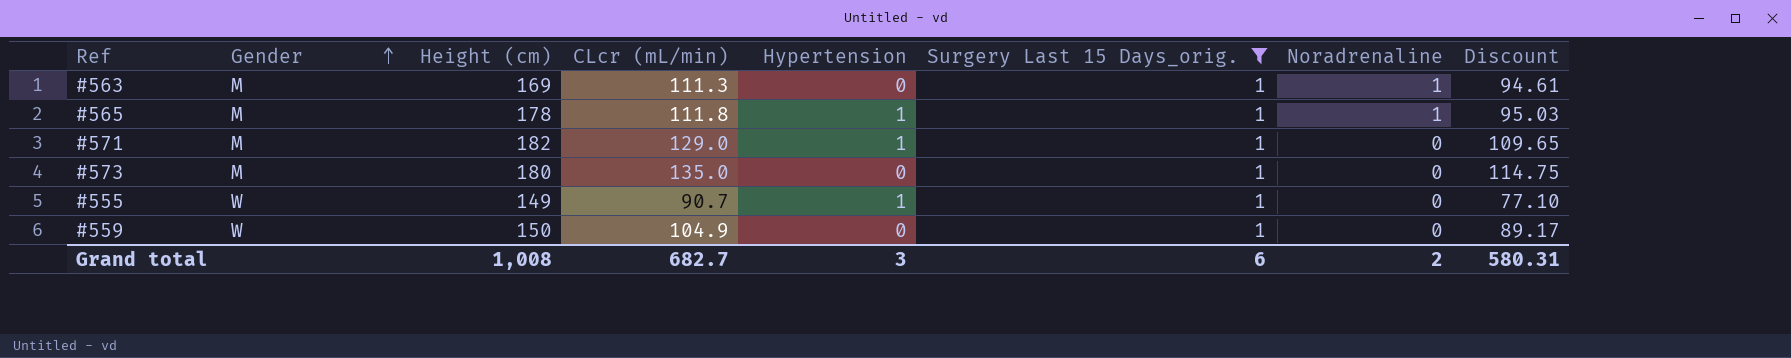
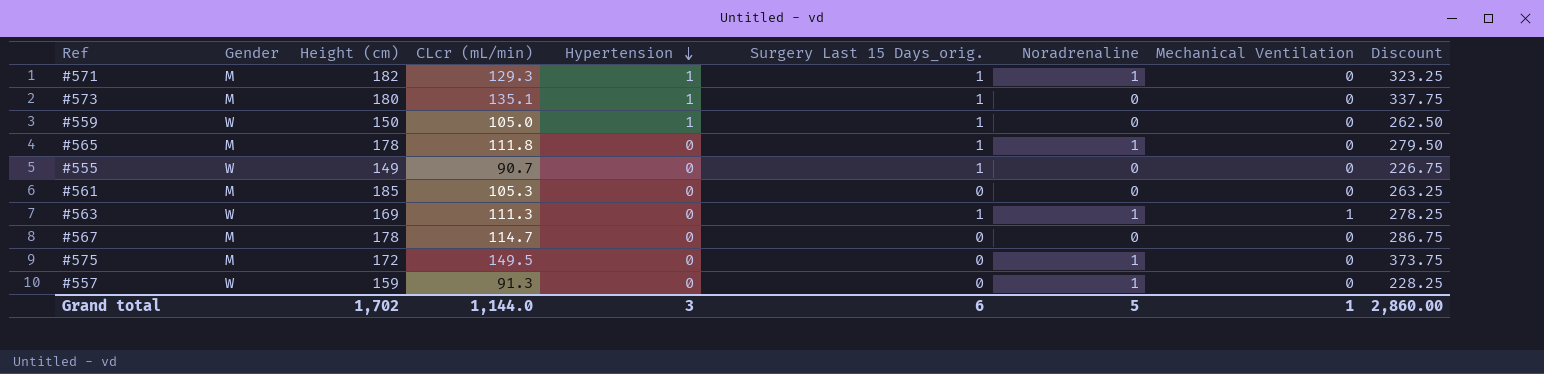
filter: Surgery Last 15 Days_orig. = 1 -> none
row order: Gender ascending -> Hypertension descending
column Mechanical Ventilation | position: none -> 8
column Discount | formula: [CLcr (mL/min)] * 0.85 -> [CLcr (mL/min)] * 2.5
#571 | CLcr (mL/min): 129.0 -> 129.3
#571 | Noradrenaline: 0 -> 1
#573 | CLcr (mL/min): 135.0 -> 135.1
#573 | Hypertension: 0 -> 1
#559 | CLcr (mL/min): 104.9 -> 105.0
#559 | Hypertension: 0 -> 1
#565 | Hypertension: 1 -> 0
#555 | Hypertension: 1 -> 0
#563 | Gender: M -> W
Grand total | Height (cm): 1,008 -> 1,702
Grand total | CLcr (mL/min): 682.7 -> 1,144.0
Grand total | Noradrenaline: 2 -> 5
Grand total | Discount: 580.31 -> 2,860.00

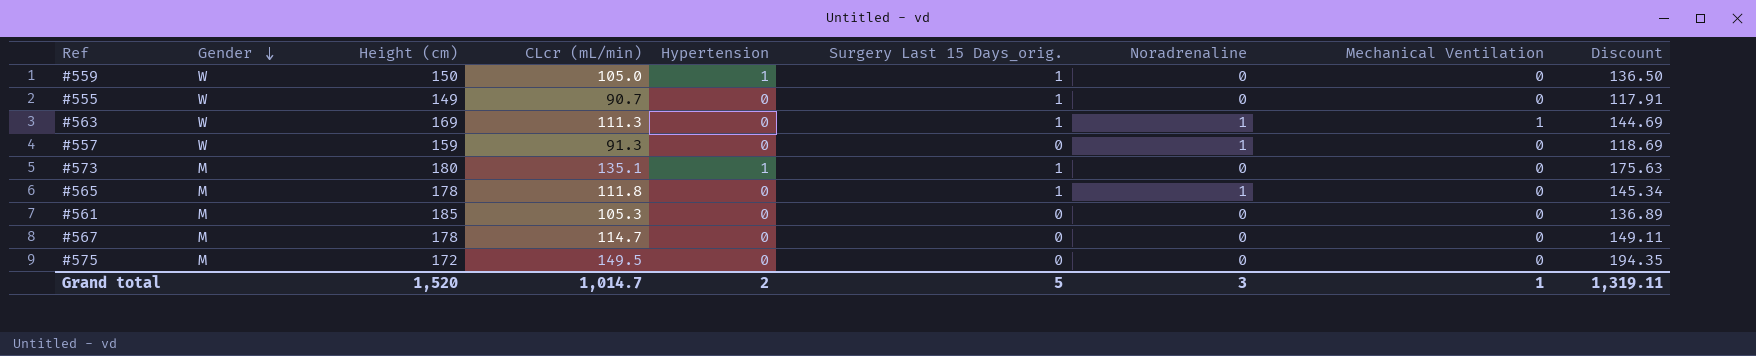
row order: Hypertension descending -> Gender descending
column Discount | formula: [CLcr (mL/min)] * 2.5 -> [CLcr (mL/min)] * 1.3
row #571: M | 182 | 129.3 | 1 | 1 | 1 | 0 | 323.25 -> none
#575 | Noradrenaline: 1 -> 0
Grand total | Height (cm): 1,702 -> 1,520
Grand total | CLcr (mL/min): 1,144.0 -> 1,014.7
Grand total | Hypertension: 3 -> 2
Grand total | Surgery Last 15 Days_orig.: 6 -> 5
Grand total | Noradrenaline: 5 -> 3
Grand total | Discount: 2,860.00 -> 1,319.11

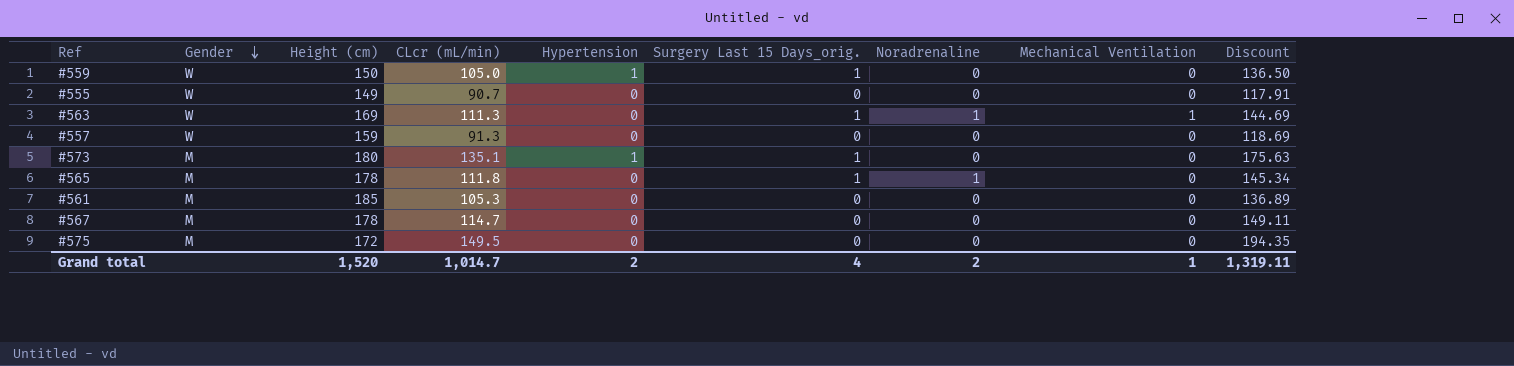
#555 | Surgery Last 15 Days_orig.: 1 -> 0
#557 | Noradrenaline: 1 -> 0
Grand total | Surgery Last 15 Days_orig.: 5 -> 4
Grand total | Noradrenaline: 3 -> 2

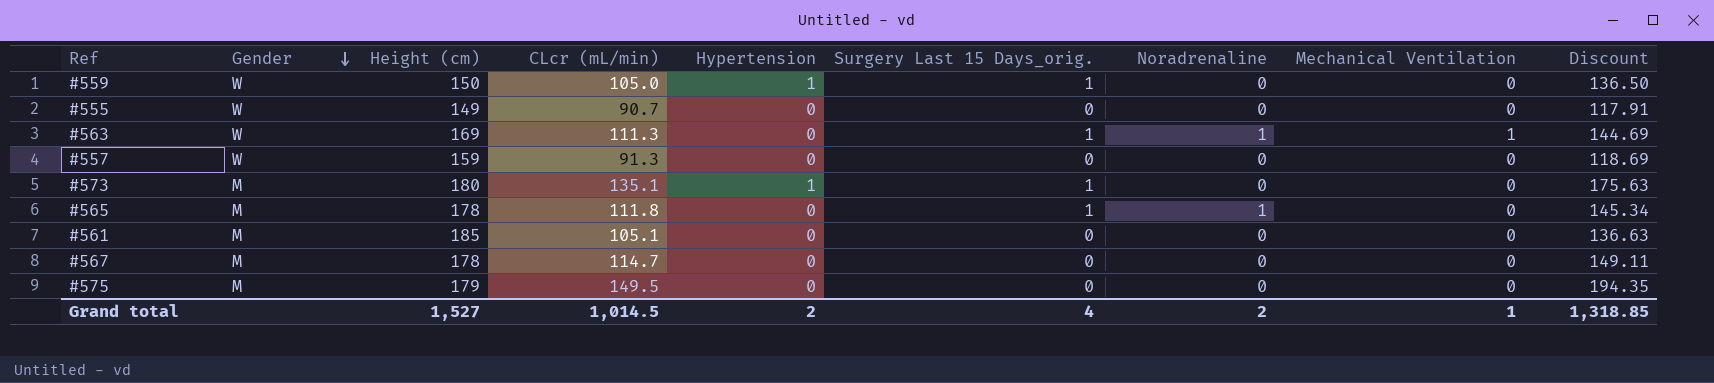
#561 | CLcr (mL/min): 105.3 -> 105.1
#561 | Discount: 136.89 -> 136.63
#575 | Height (cm): 172 -> 179
Grand total | Height (cm): 1,520 -> 1,527
Grand total | CLcr (mL/min): 1,014.7 -> 1,014.5
Grand total | Discount: 1,319.11 -> 1,318.85

